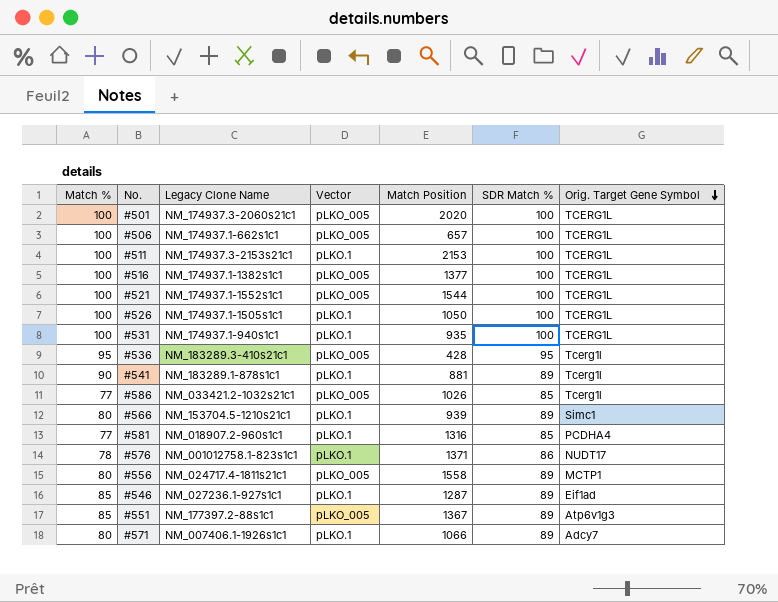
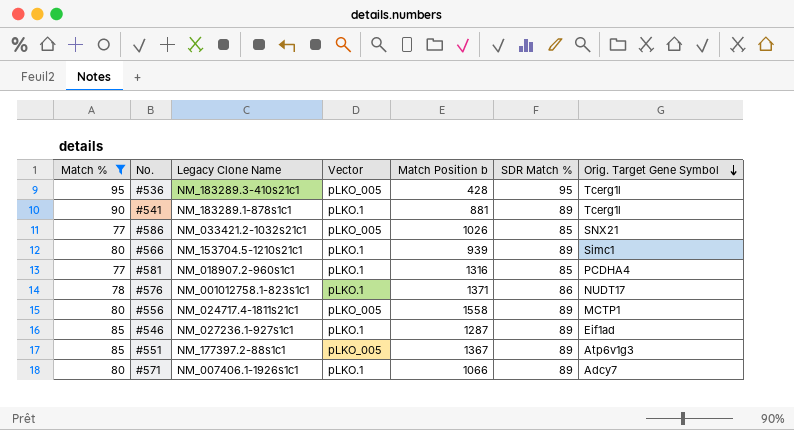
filter: none -> Match % != 100
column name: Match Position -> Match Position b
#586 | Orig. Target Gene Symbol: Tcerg1l -> SNX21

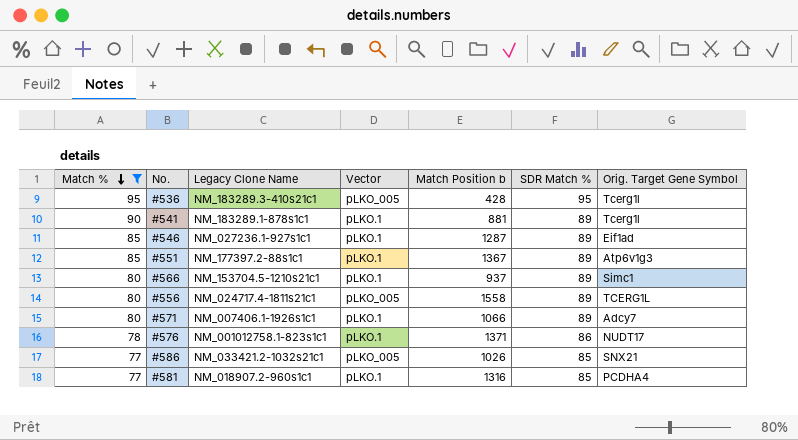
row order: Orig. Target Gene Symbol descending -> Match % descending
#551 | Vector: pLKO_005 -> pLKO.1
#566 | Match Position b: 939 -> 937
#556 | Orig. Target Gene Symbol: MCTP1 -> TCERG1L

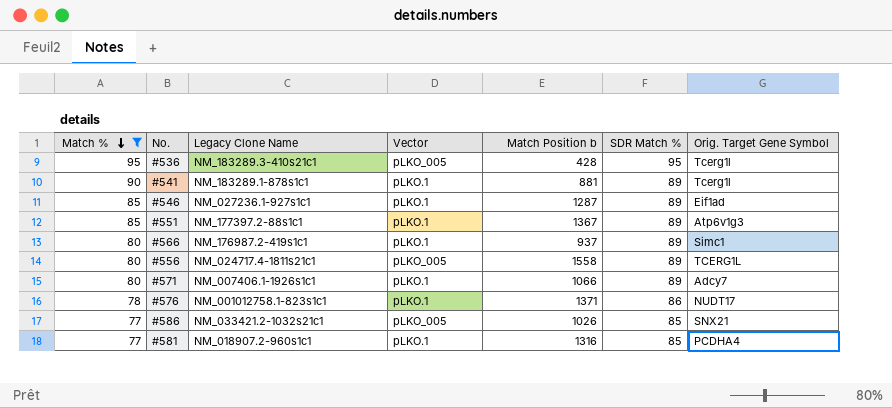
#566 | Legacy Clone Name: NM_153704.5-1210s21c1 -> NM_176987.2-419s1c1

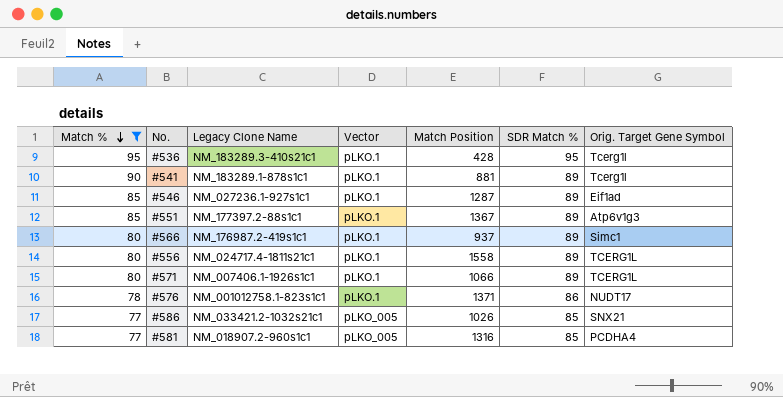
column name: Match Position b -> Match Position
#536 | Vector: pLKO_005 -> pLKO.1
#556 | Vector: pLKO_005 -> pLKO.1
#571 | Orig. Target Gene Symbol: Adcy7 -> TCERG1L
#581 | Vector: pLKO.1 -> pLKO_005

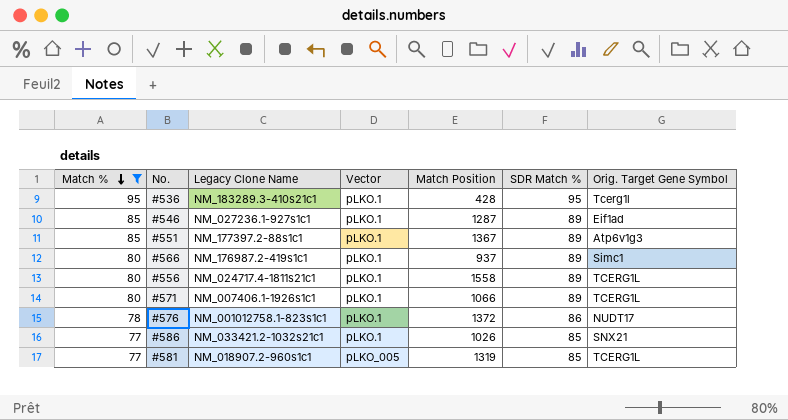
row #541: 90 | NM_183289.1-878s1c1 | pLKO.1 | 881 | 89 | Tcerg1l -> none
#576 | Match Position: 1371 -> 1372
#586 | Vector: pLKO_005 -> pLKO.1
#581 | Match Position: 1316 -> 1319
#581 | Orig. Target Gene Symbol: PCDHA4 -> TCERG1L

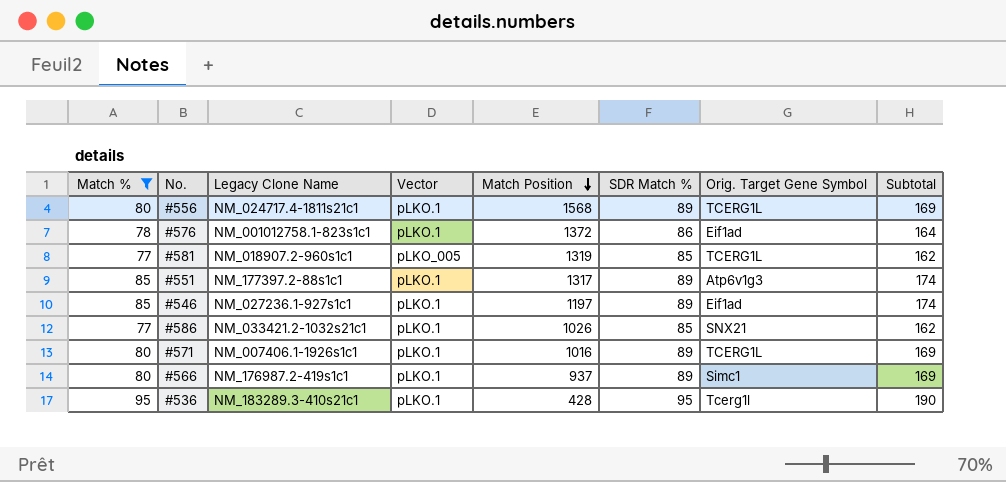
row order: Match % descending -> Match Position descending
column Subtotal | formula: none -> [Match %] + [SDR Match %]
#556 | Match Position: 1558 -> 1568
#576 | Orig. Target Gene Symbol: NUDT17 -> Eif1ad
#551 | Match Position: 1367 -> 1317
#546 | Match Position: 1287 -> 1197
#571 | Match Position: 1066 -> 1016

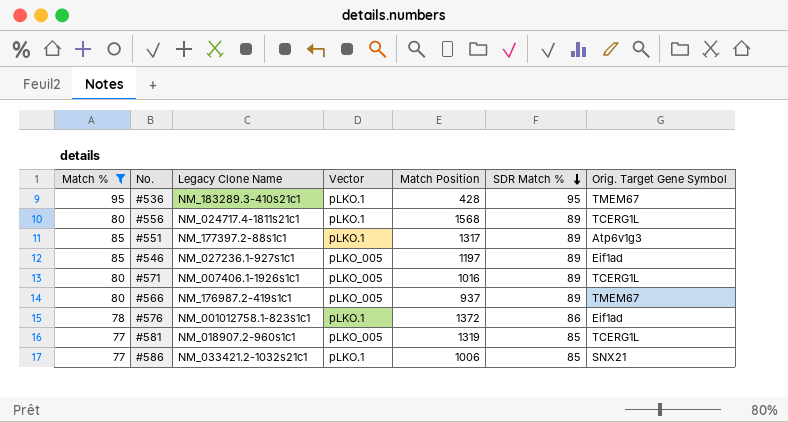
row order: Match Position descending -> SDR Match % descending
column Subtotal | formula: [Match %] + [SDR Match %] -> none
#536 | Orig. Target Gene Symbol: Tcerg1l -> TMEM67
#546 | Vector: pLKO.1 -> pLKO_005
#571 | Vector: pLKO.1 -> pLKO_005
#566 | Vector: pLKO.1 -> pLKO_005
#566 | Orig. Target Gene Symbol: Simc1 -> TMEM67
#586 | Match Position: 1026 -> 1006

